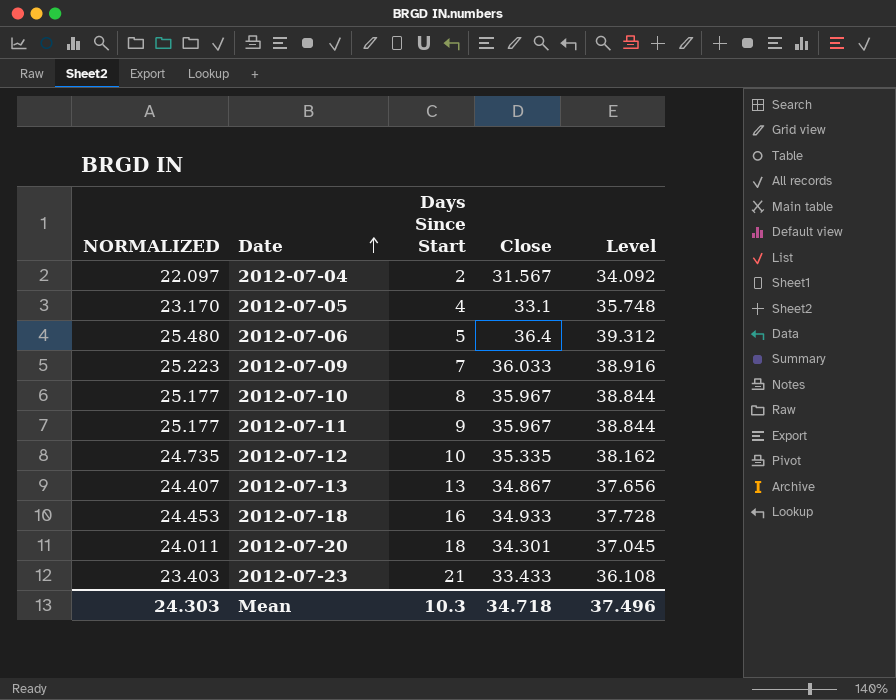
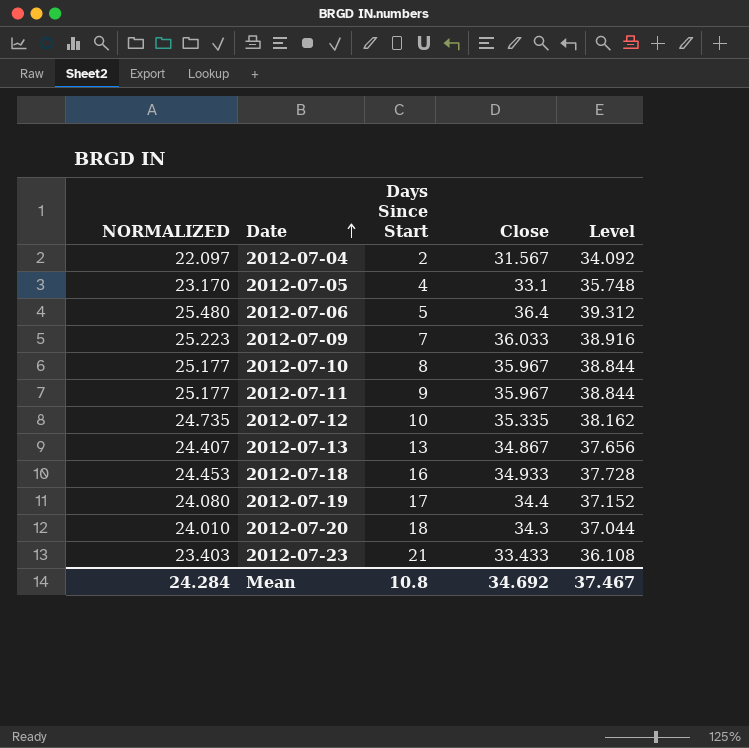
row 2012-07-19: none -> 24.080 | 17 | 34.4 | 37.152
2012-07-20 | NORMALIZED: 24.011 -> 24.010
2012-07-20 | Close: 34.301 -> 34.3
2012-07-20 | Level: 37.045 -> 37.044
Mean | NORMALIZED: 24.303 -> 24.284
Mean | Days Since Start: 10.3 -> 10.8
Mean | Close: 34.718 -> 34.692
Mean | Level: 37.496 -> 37.467

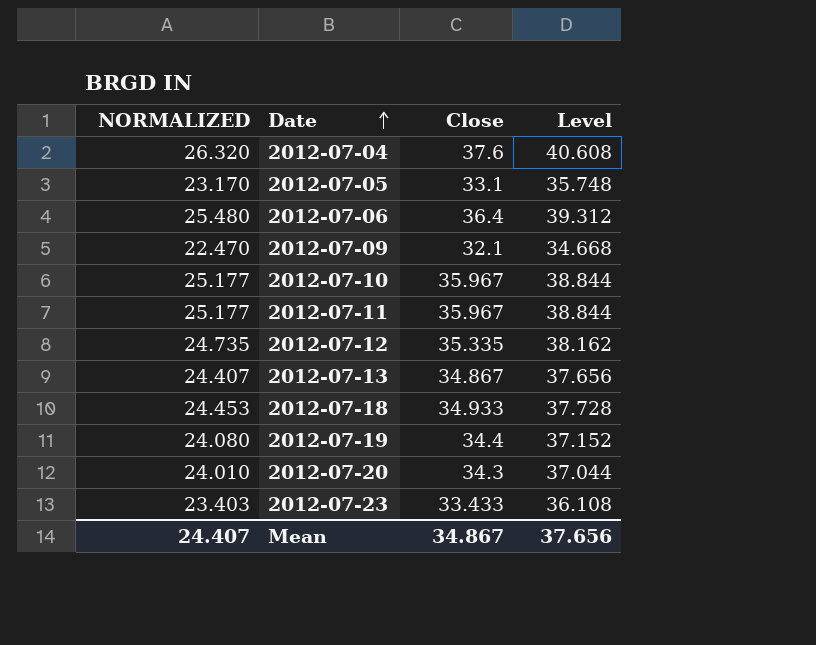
column Days Since Start | position: 3 -> none
2012-07-04 | NORMALIZED: 22.097 -> 26.320
2012-07-04 | Close: 31.567 -> 37.6
2012-07-04 | Level: 34.092 -> 40.608
2012-07-09 | NORMALIZED: 25.223 -> 22.470
2012-07-09 | Close: 36.033 -> 32.1
2012-07-09 | Level: 38.916 -> 34.668
Mean | NORMALIZED: 24.284 -> 24.407
Mean | Close: 34.692 -> 34.867
Mean | Level: 37.467 -> 37.656

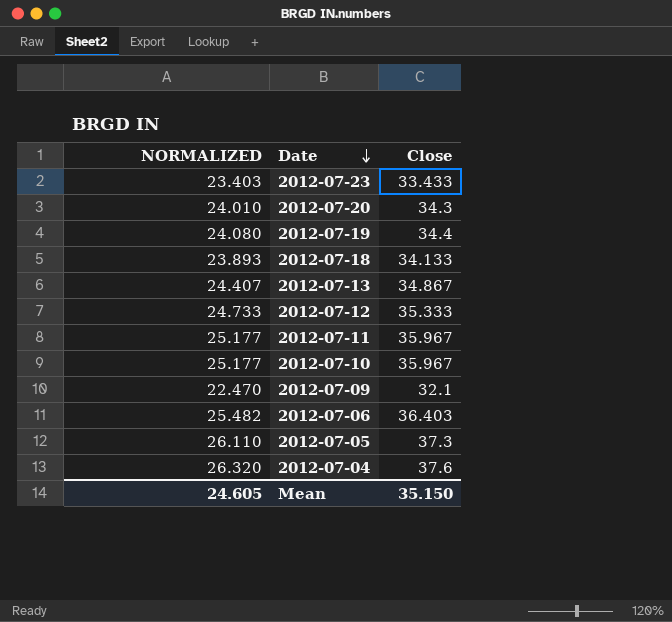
row order: Date ascending -> Date descending
column Level | formula: [Close] * 1.08 -> none
2012-07-18 | NORMALIZED: 24.453 -> 23.893
2012-07-18 | Close: 34.933 -> 34.133
2012-07-12 | NORMALIZED: 24.735 -> 24.733
2012-07-12 | Close: 35.335 -> 35.333
2012-07-06 | NORMALIZED: 25.480 -> 25.482
2012-07-06 | Close: 36.4 -> 36.403
2012-07-05 | NORMALIZED: 23.170 -> 26.110
2012-07-05 | Close: 33.1 -> 37.3
Mean | NORMALIZED: 24.407 -> 24.605
Mean | Close: 34.867 -> 35.150

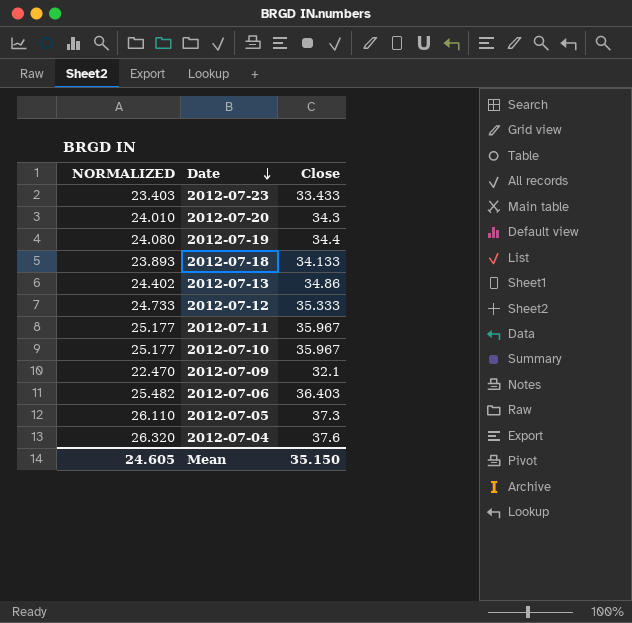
2012-07-13 | NORMALIZED: 24.407 -> 24.402
2012-07-13 | Close: 34.867 -> 34.86

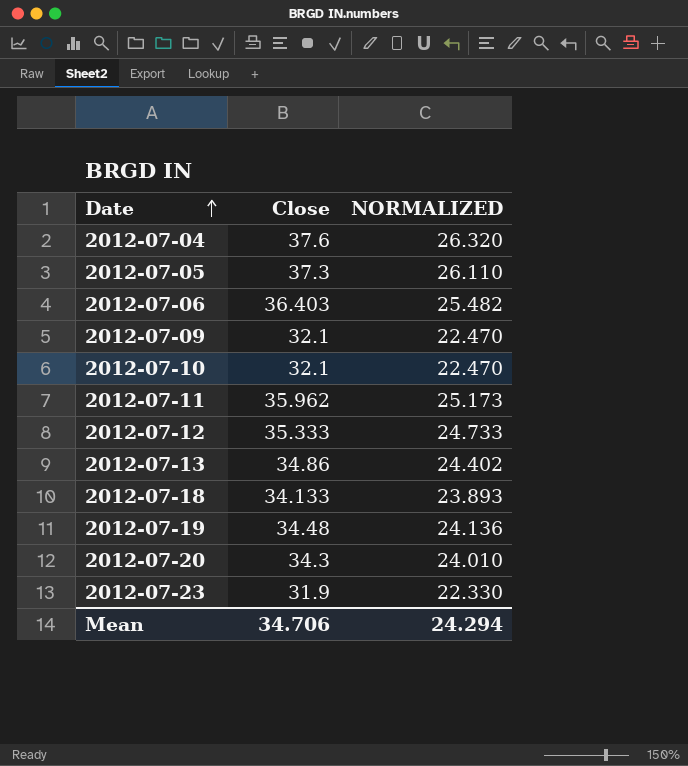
row order: Date descending -> Date ascending
column NORMALIZED | position: 1 -> 3
2012-07-10 | Close: 35.967 -> 32.1
2012-07-10 | NORMALIZED: 25.177 -> 22.470
2012-07-11 | Close: 35.967 -> 35.962
2012-07-11 | NORMALIZED: 25.177 -> 25.173
2012-07-19 | Close: 34.4 -> 34.48
2012-07-19 | NORMALIZED: 24.080 -> 24.136
2012-07-23 | Close: 33.433 -> 31.9
2012-07-23 | NORMALIZED: 23.403 -> 22.330
Mean | Close: 35.150 -> 34.706
Mean | NORMALIZED: 24.605 -> 24.294

